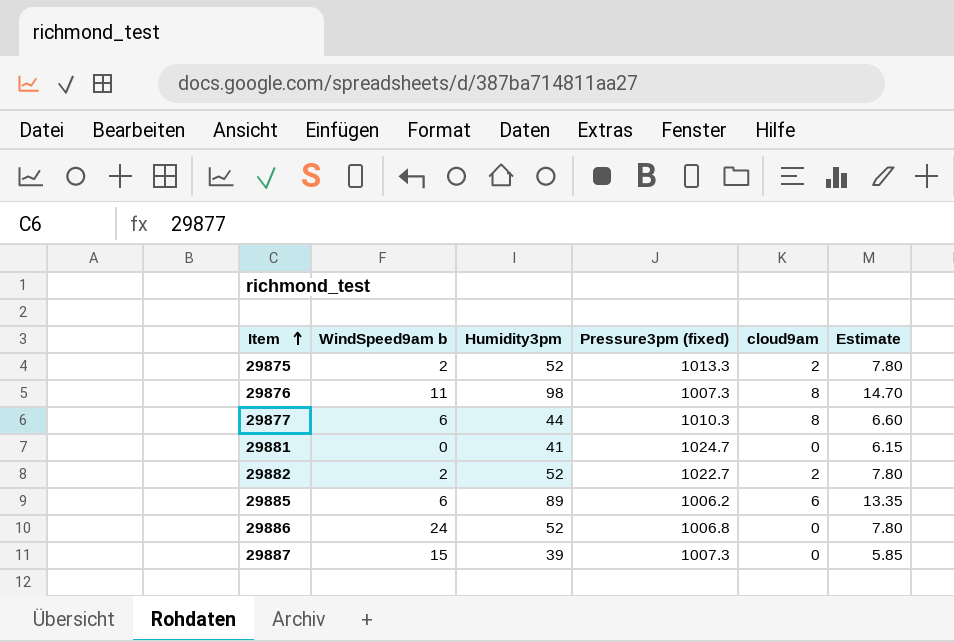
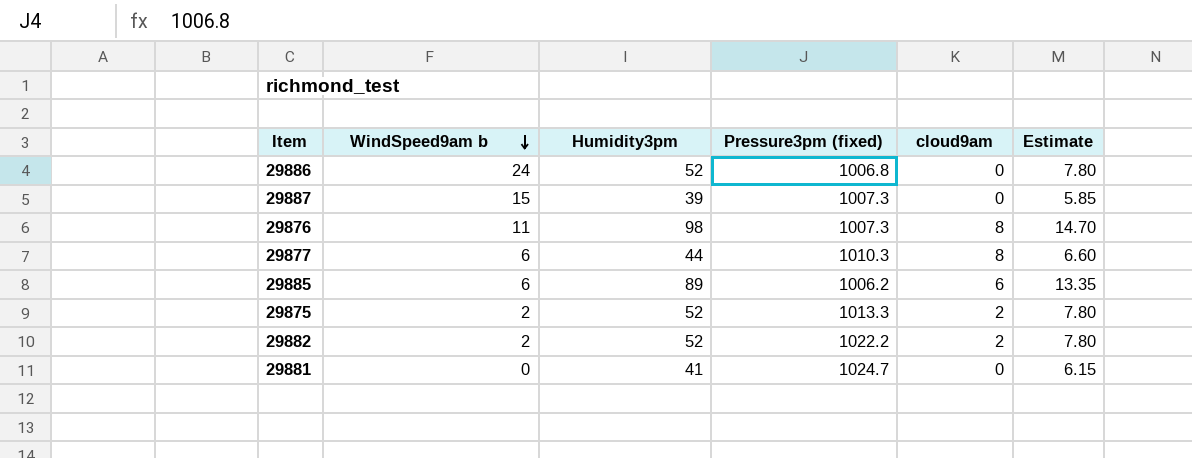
row order: Item ascending -> WindSpeed9am b descending
29882 | Pressure3pm (fixed): 1022.7 -> 1022.2

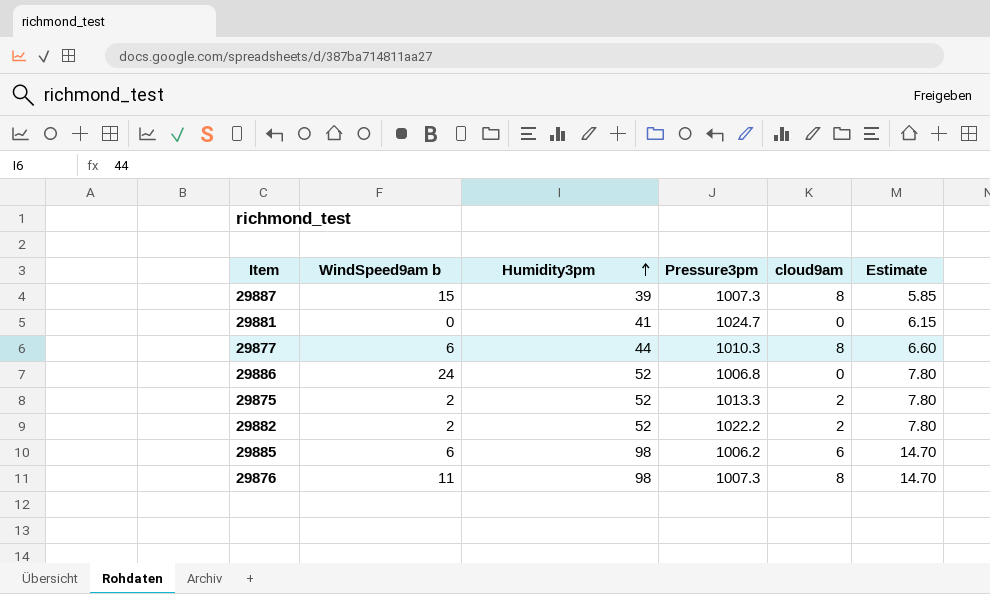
row order: WindSpeed9am b descending -> Humidity3pm ascending
column name: Pressure3pm (fixed) -> Pressure3pm
29887 | cloud9am: 0 -> 8
29885 | Humidity3pm: 89 -> 98
29885 | Estimate: 13.35 -> 14.70

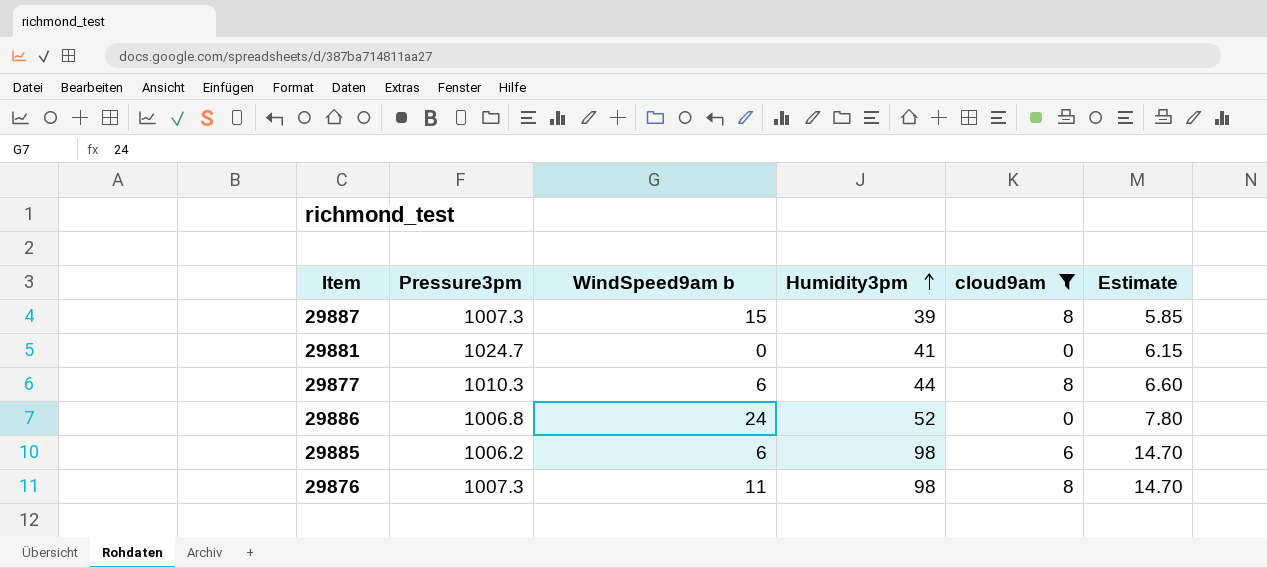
filter: none -> cloud9am != 2
column Pressure3pm | position: 4 -> 2

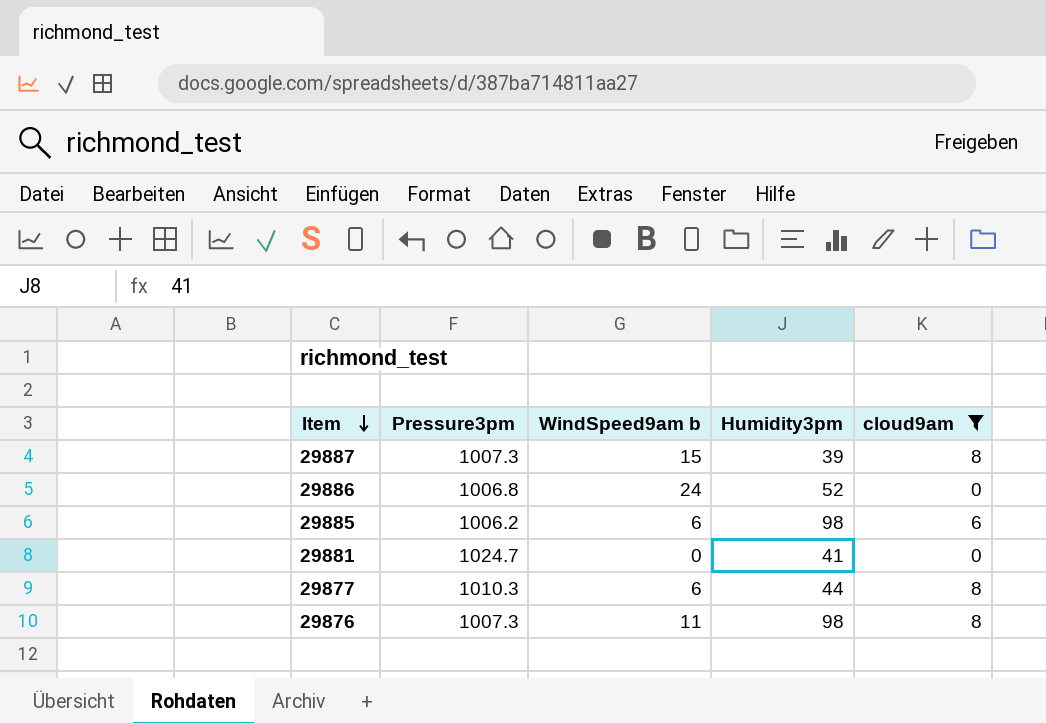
row order: Humidity3pm ascending -> Item descending
column Estimate | formula: [Humidity3pm] * 0.15 -> none

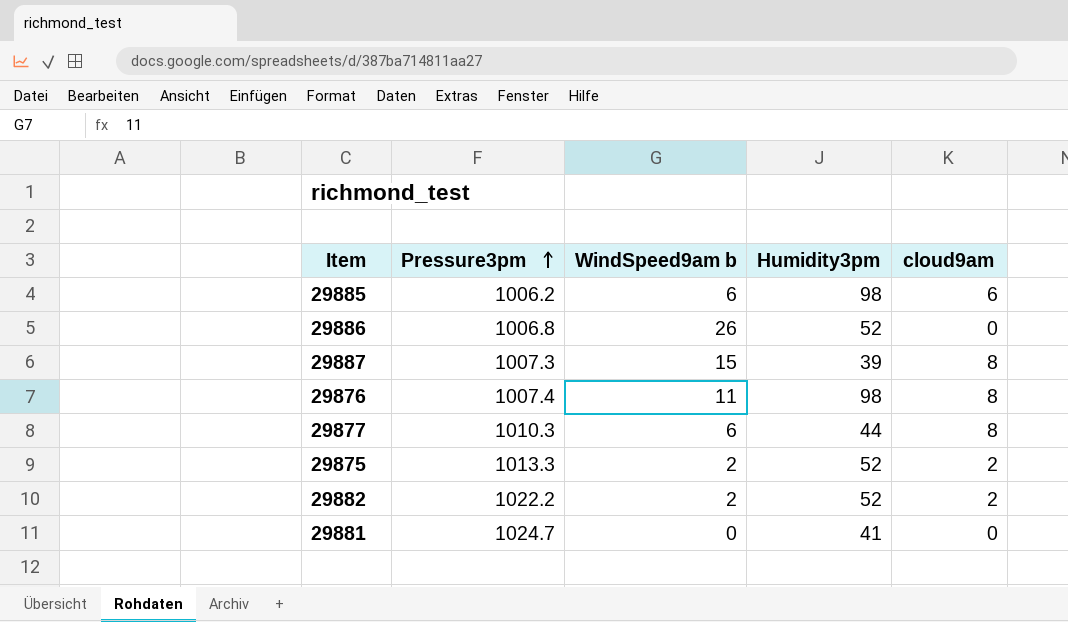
filter: cloud9am != 2 -> none
row order: Item descending -> Pressure3pm ascending
29886 | WindSpeed9am b: 24 -> 26
29876 | Pressure3pm: 1007.3 -> 1007.4

